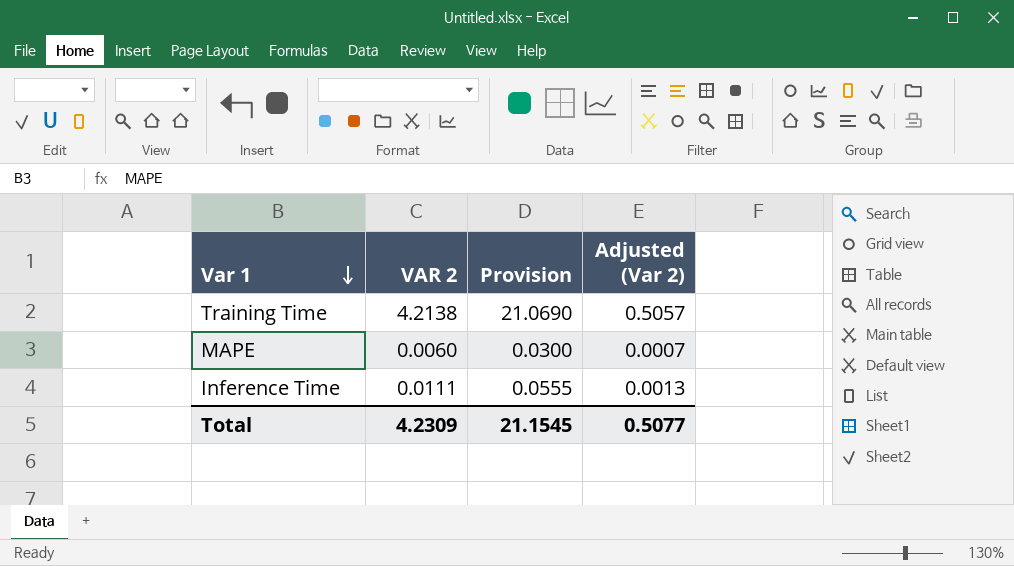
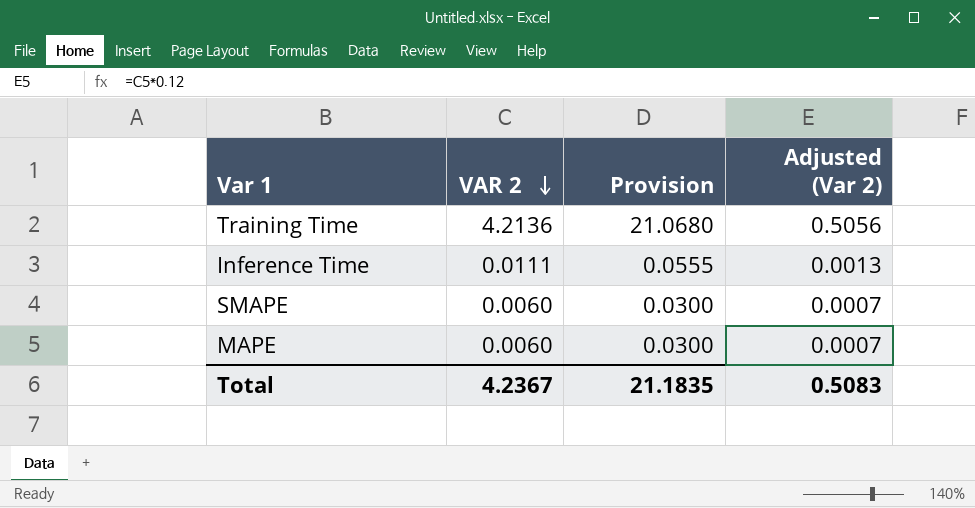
row order: Var 1 descending -> VAR 2 descending
Training Time | VAR 2: 4.2138 -> 4.2136
Training Time | Provision: 21.0690 -> 21.0680
Training Time | Adjusted (Var 2): 0.5057 -> 0.5056
row SMAPE: none -> 0.0060 | 0.0300 | 0.0007
Total | VAR 2: 4.2309 -> 4.2367
Total | Provision: 21.1545 -> 21.1835
Total | Adjusted (Var 2): 0.5077 -> 0.5083

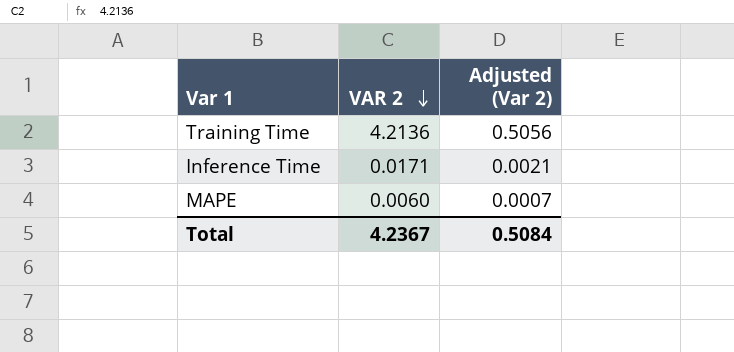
column Provision | formula: [VAR 2] * 5 -> none
row SMAPE: 0.0060 | 0.0300 | 0.0007 -> none
Inference Time | VAR 2: 0.0111 -> 0.0171
Inference Time | Adjusted (Var 2): 0.0013 -> 0.0021
Total | Adjusted (Var 2): 0.5083 -> 0.5084

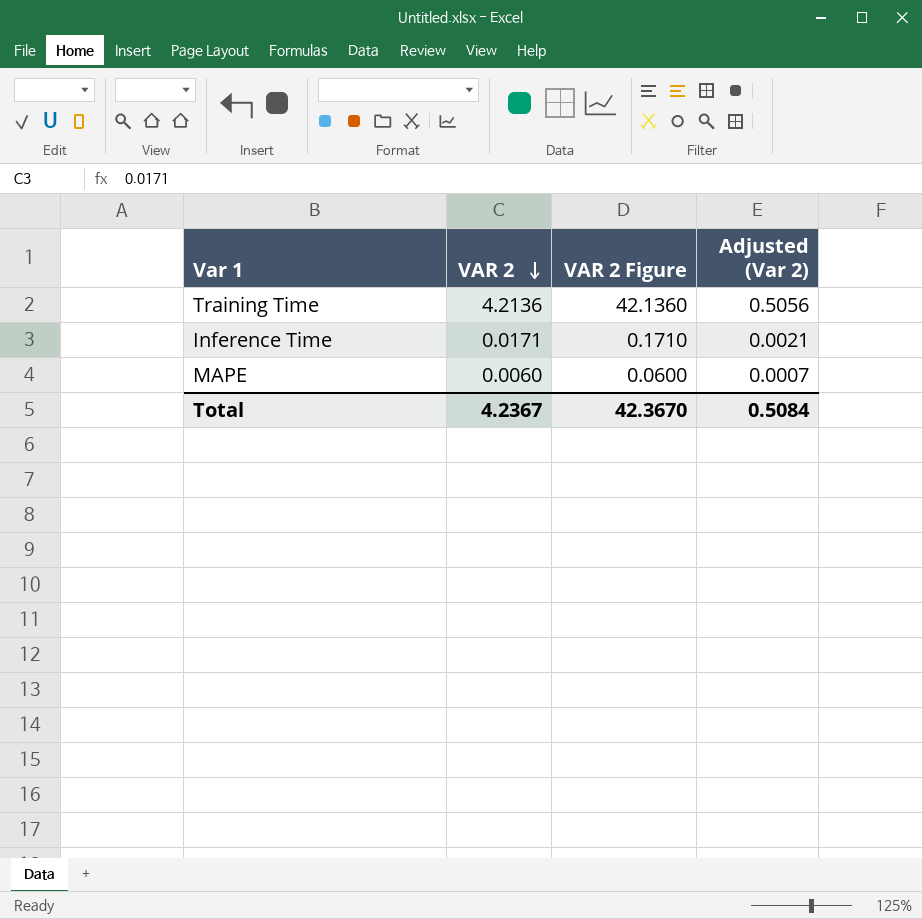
column VAR 2 Figure | formula: none -> [VAR 2] * 10

